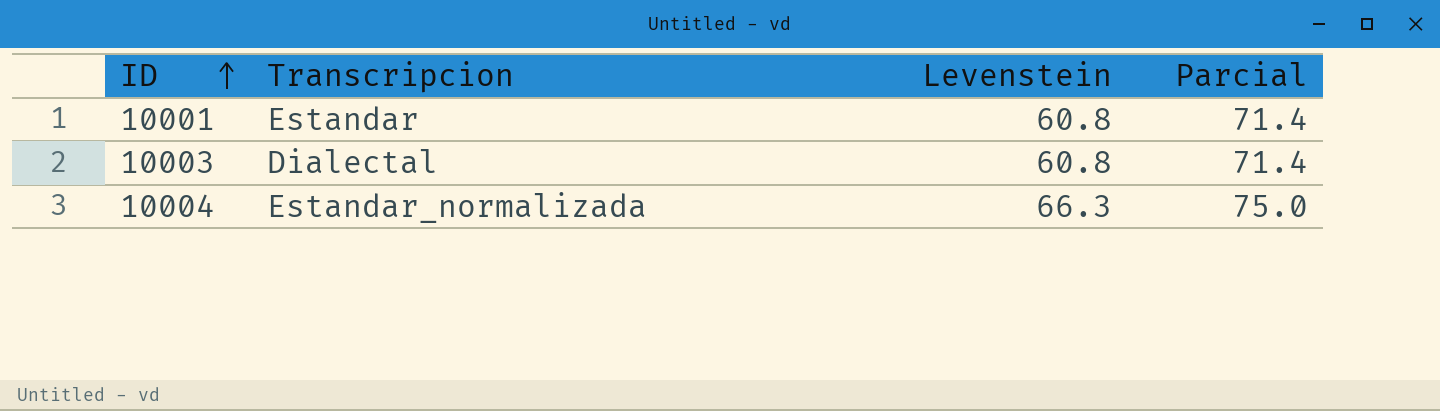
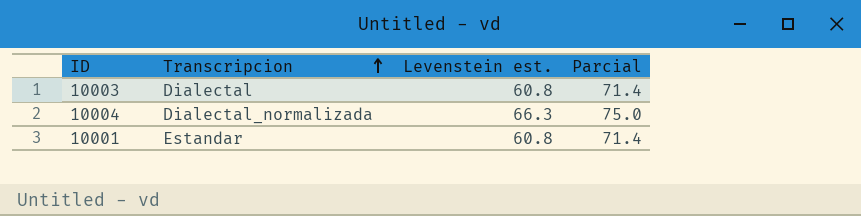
row order: ID ascending -> Transcripcion ascending
column name: Levenstein -> Levenstein est.
10004 | Transcripcion: Estandar_normalizada -> Dialectal_normalizada

